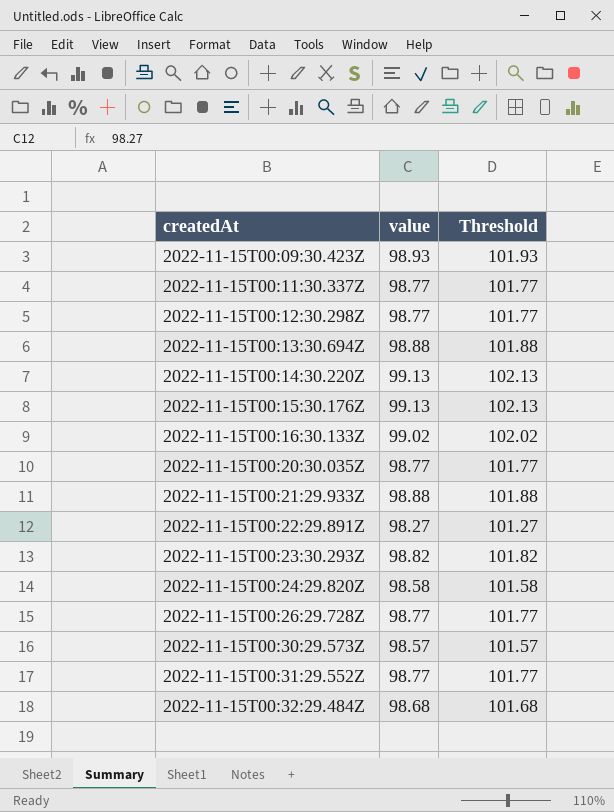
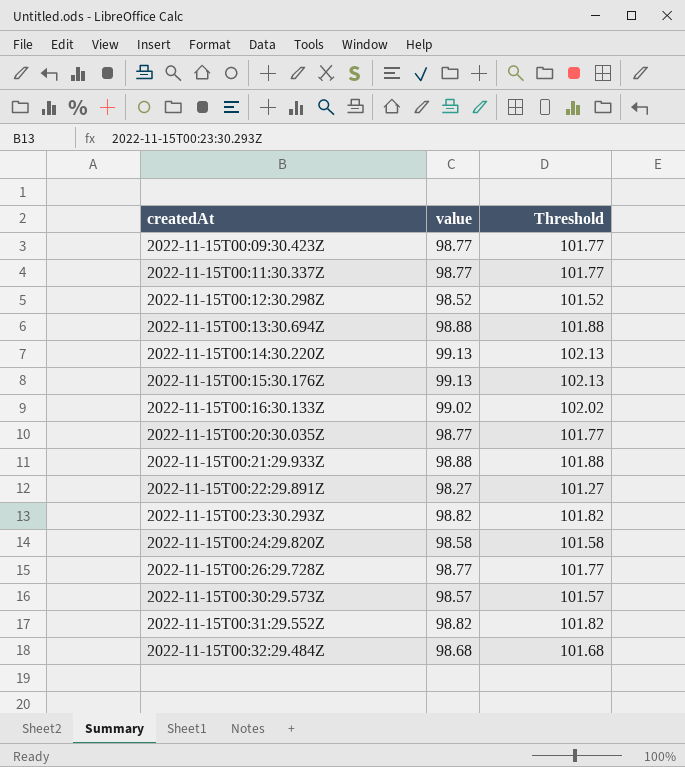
2022-11-15T00:09:30.423Z | value: 98.93 -> 98.77
2022-11-15T00:09:30.423Z | Threshold: 101.93 -> 101.77
2022-11-15T00:12:30.298Z | value: 98.77 -> 98.52
2022-11-15T00:12:30.298Z | Threshold: 101.77 -> 101.52
2022-11-15T00:31:29.552Z | value: 98.77 -> 98.82
2022-11-15T00:31:29.552Z | Threshold: 101.77 -> 101.82

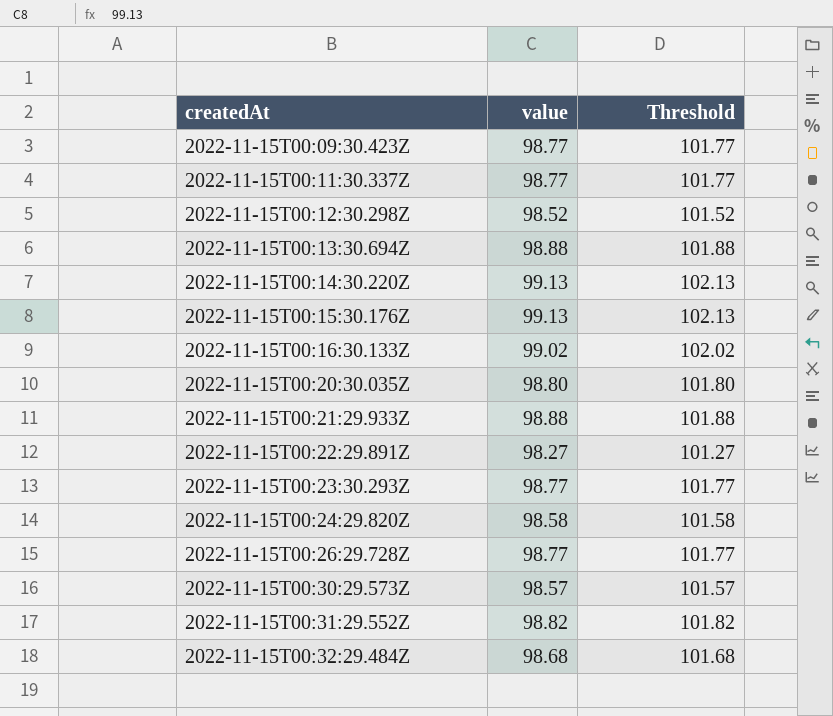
2022-11-15T00:20:30.035Z | value: 98.77 -> 98.80
2022-11-15T00:20:30.035Z | Threshold: 101.77 -> 101.80
2022-11-15T00:23:30.293Z | value: 98.82 -> 98.77
2022-11-15T00:23:30.293Z | Threshold: 101.82 -> 101.77

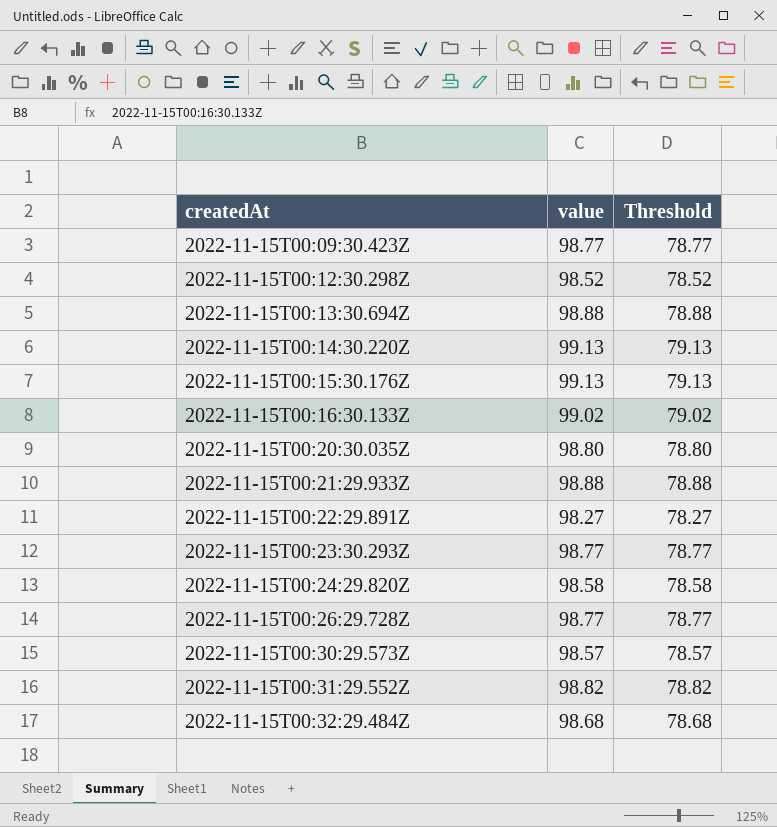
column Threshold | formula: [value] + 3 -> [value] - 20
row 2022-11-15T00:11:30.337Z: 98.77 | 101.77 -> none

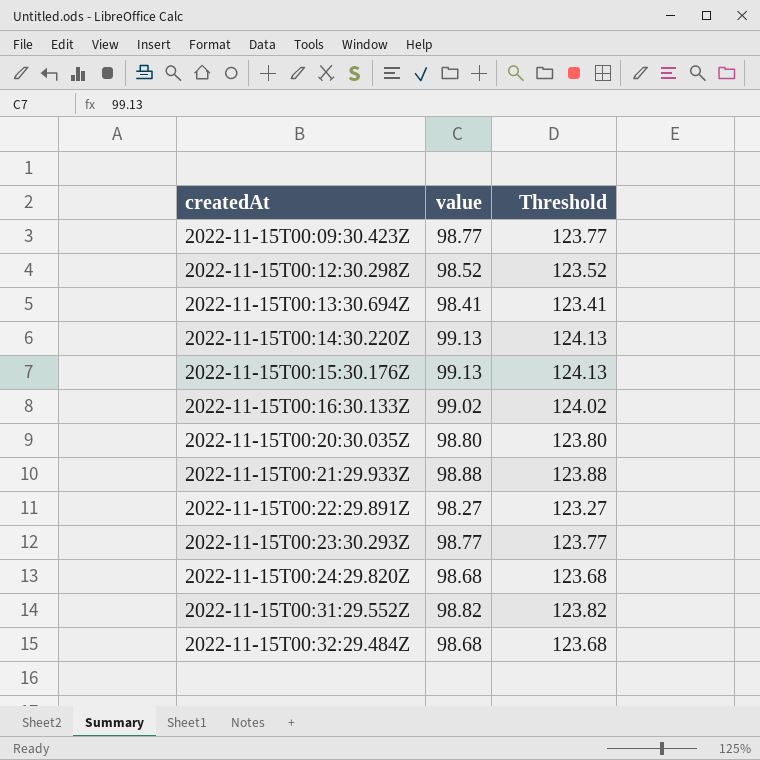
column Threshold | formula: [value] - 20 -> [value] + 25
row 2022-11-15T00:26:29.728Z: 98.77 | 78.77 -> none
row 2022-11-15T00:30:29.573Z: 98.57 | 78.57 -> none
2022-11-15T00:13:30.694Z | value: 98.88 -> 98.41
2022-11-15T00:24:29.820Z | value: 98.58 -> 98.68

